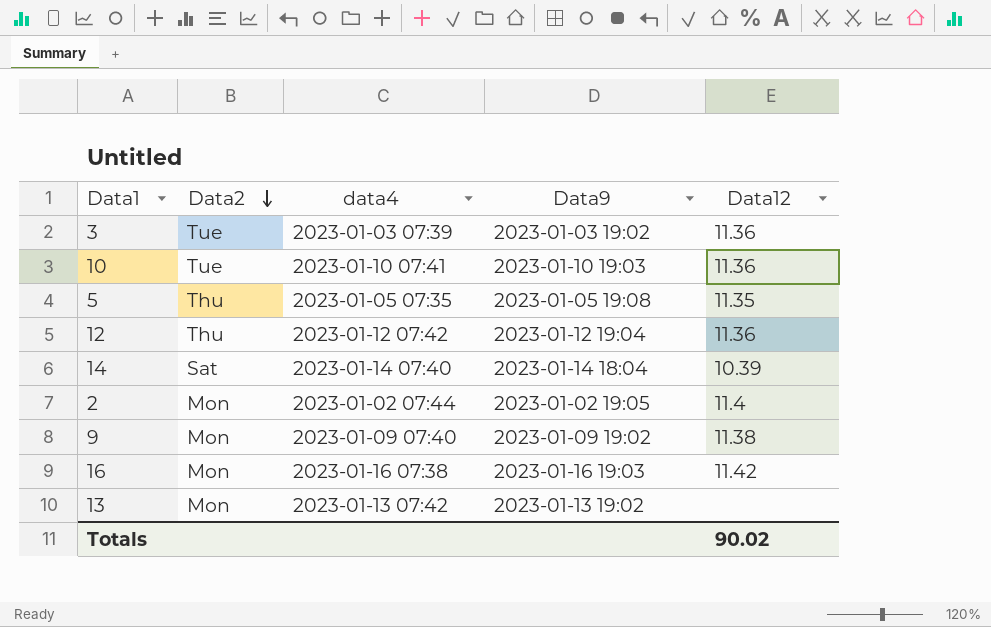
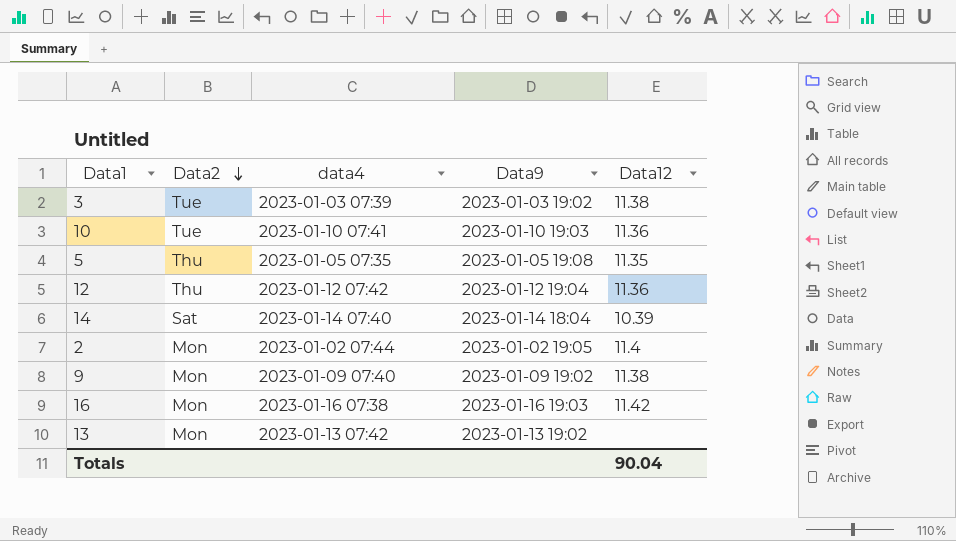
3 | Data12: 11.36 -> 11.38
Totals | Data12: 90.02 -> 90.04

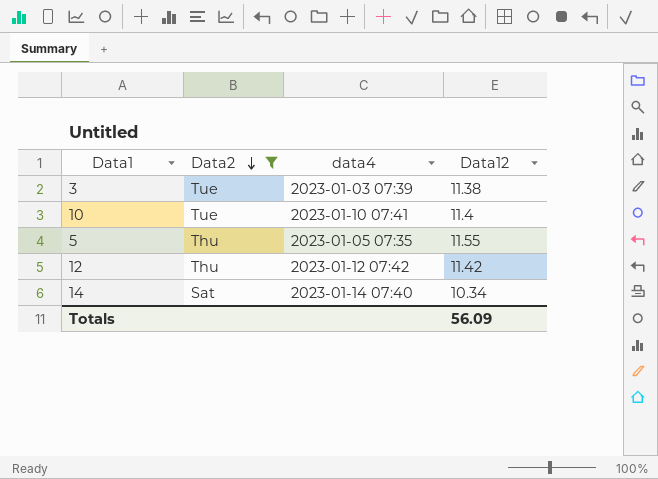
filter: none -> Data2 != Mon
column Data9 | position: 4 -> none
10 | Data12: 11.36 -> 11.4
5 | Data12: 11.35 -> 11.55
12 | Data12: 11.36 -> 11.42
14 | Data12: 10.39 -> 10.34
Totals | Data12: 90.04 -> 56.09

